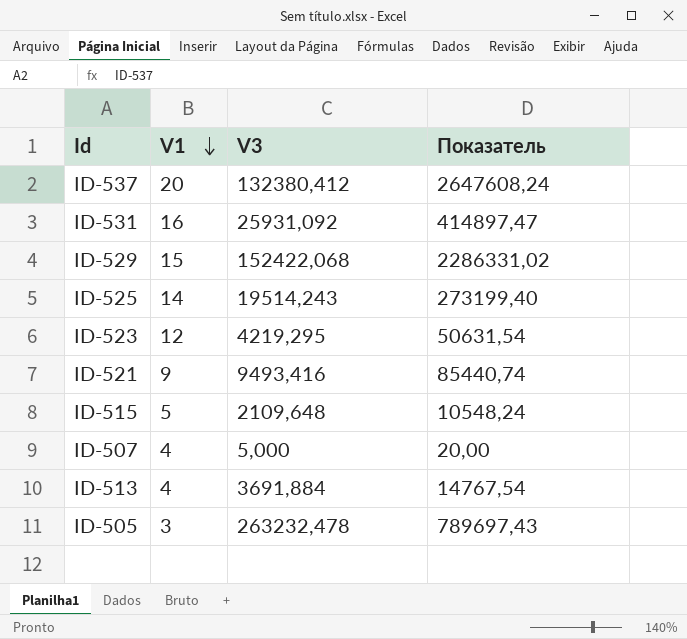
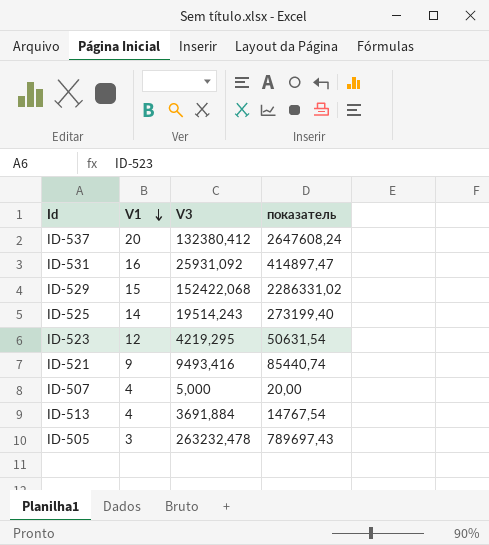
column name: Показатель -> показатель
row ID-515: 5 | 2109,648 | 10548,24 -> none

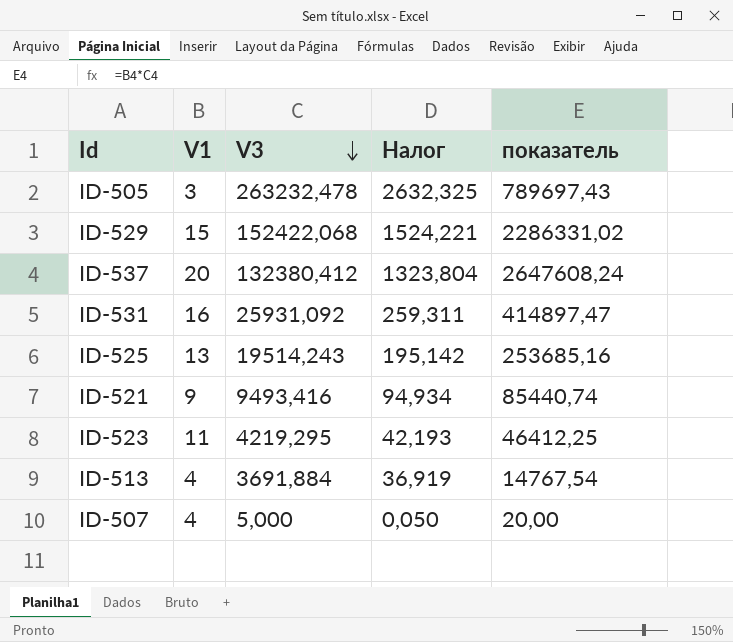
row order: V1 descending -> V3 descending
column Налог | formula: none -> [V3] * 0,01
ID-525 | V1: 14 -> 13
ID-525 | показатель: 273199,40 -> 253685,16
ID-523 | V1: 12 -> 11
ID-523 | показатель: 50631,54 -> 46412,25

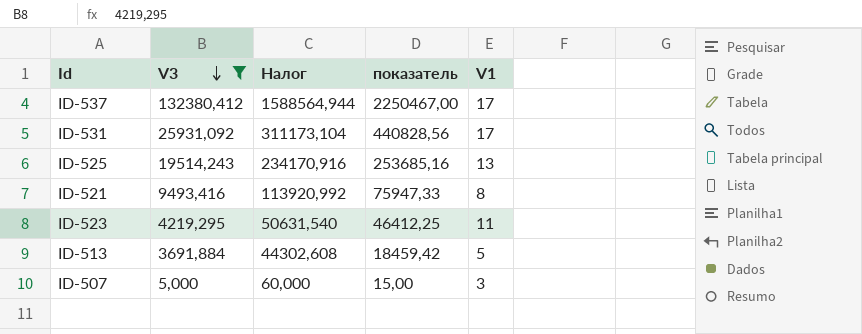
filter: none -> V3 <= 132380,412
column Налог | formula: [V3] * 0,01 -> [V3] * 12
column V1 | position: 2 -> 5
ID-537 | показатель: 2647608,24 -> 2250467,00
ID-537 | V1: 20 -> 17
ID-531 | показатель: 414897,47 -> 440828,56
ID-531 | V1: 16 -> 17
ID-521 | показатель: 85440,74 -> 75947,33
ID-521 | V1: 9 -> 8
ID-513 | показатель: 14767,54 -> 18459,42
ID-513 | V1: 4 -> 5
ID-507 | показатель: 20,00 -> 15,00
ID-507 | V1: 4 -> 3

